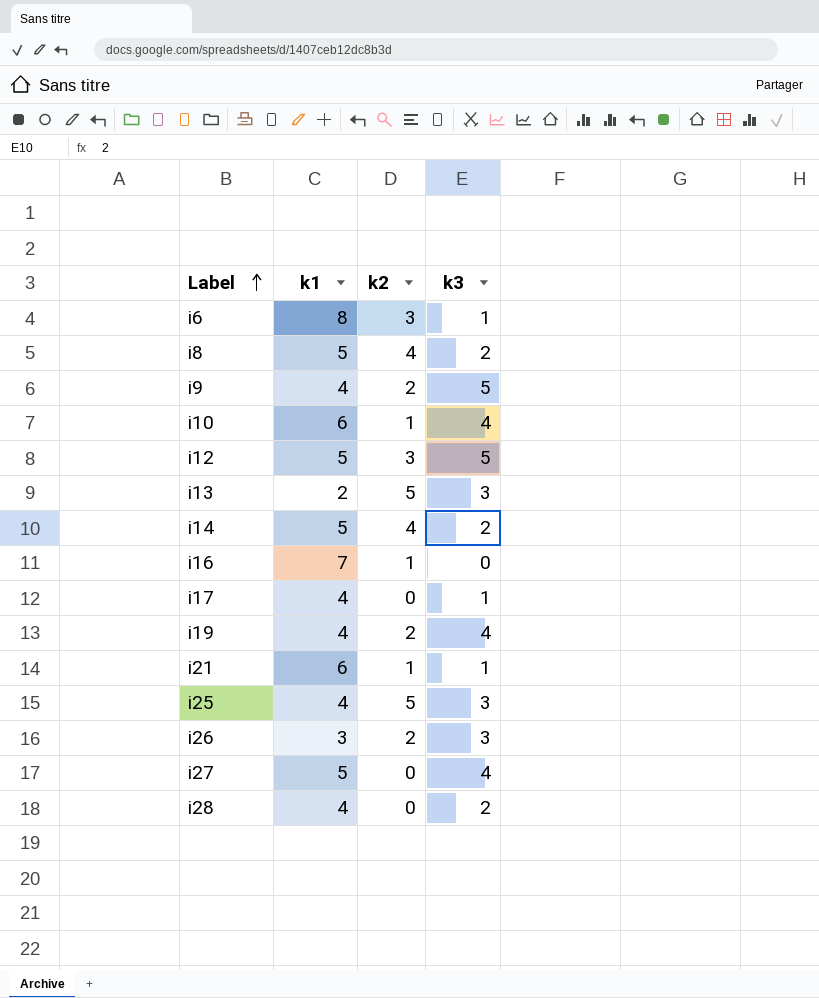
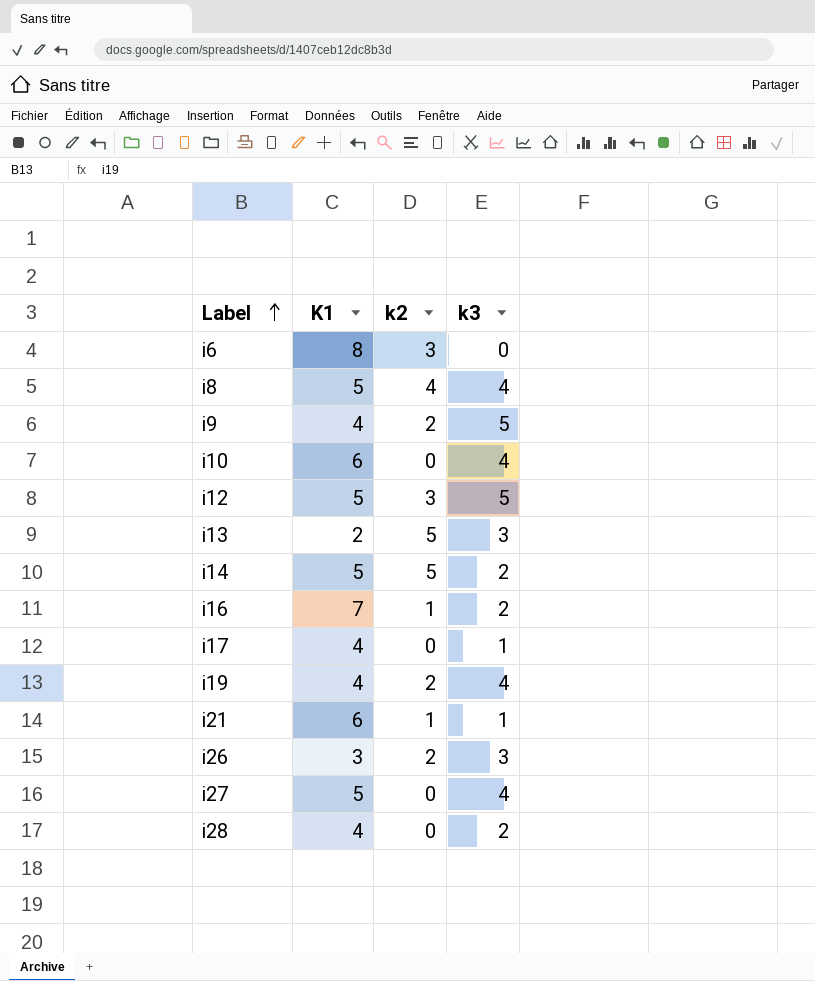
column name: k1 -> K1
row i25: 4 | 5 | 3 -> none
i6 | k3: 1 -> 0
i8 | k3: 2 -> 4
i10 | k2: 1 -> 0
i14 | k2: 4 -> 5
i16 | k3: 0 -> 2

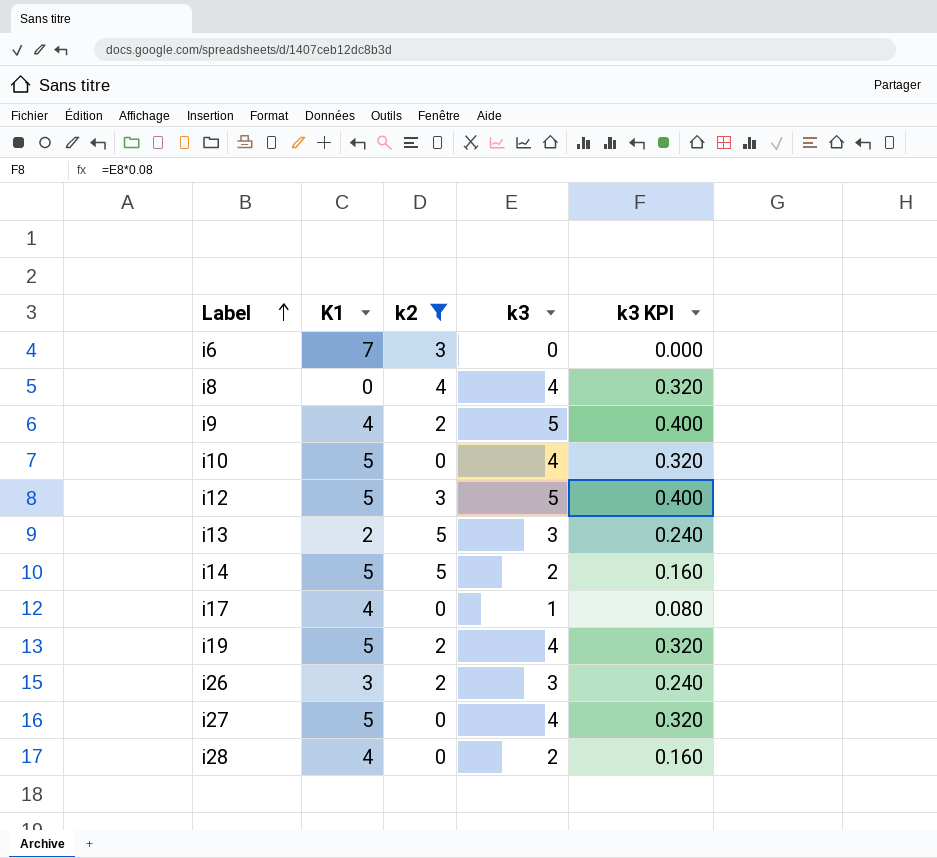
filter: none -> k2 != 1
column k3 KPI | formula: none -> [k3] * 0.08
i6 | K1: 8 -> 7
i8 | K1: 5 -> 0
i10 | K1: 6 -> 5
i19 | K1: 4 -> 5

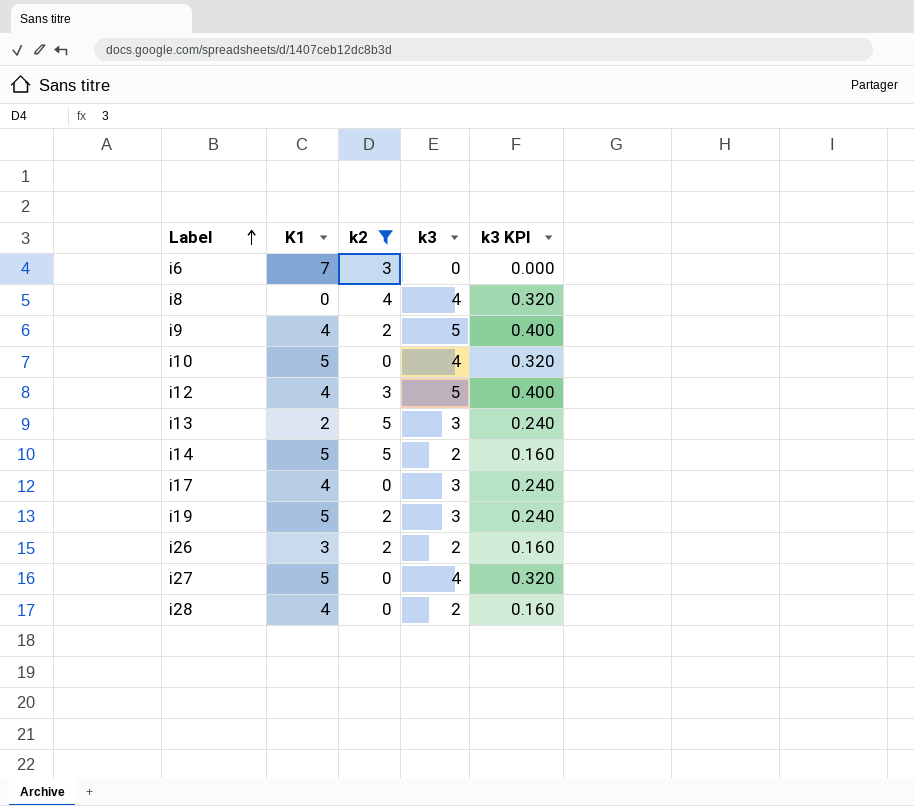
i12 | K1: 5 -> 4
i17 | k3: 1 -> 3
i17 | k3 KPI: 0.080 -> 0.240
i19 | k3: 4 -> 3
i19 | k3 KPI: 0.320 -> 0.240
i26 | k3: 3 -> 2
i26 | k3 KPI: 0.240 -> 0.160

